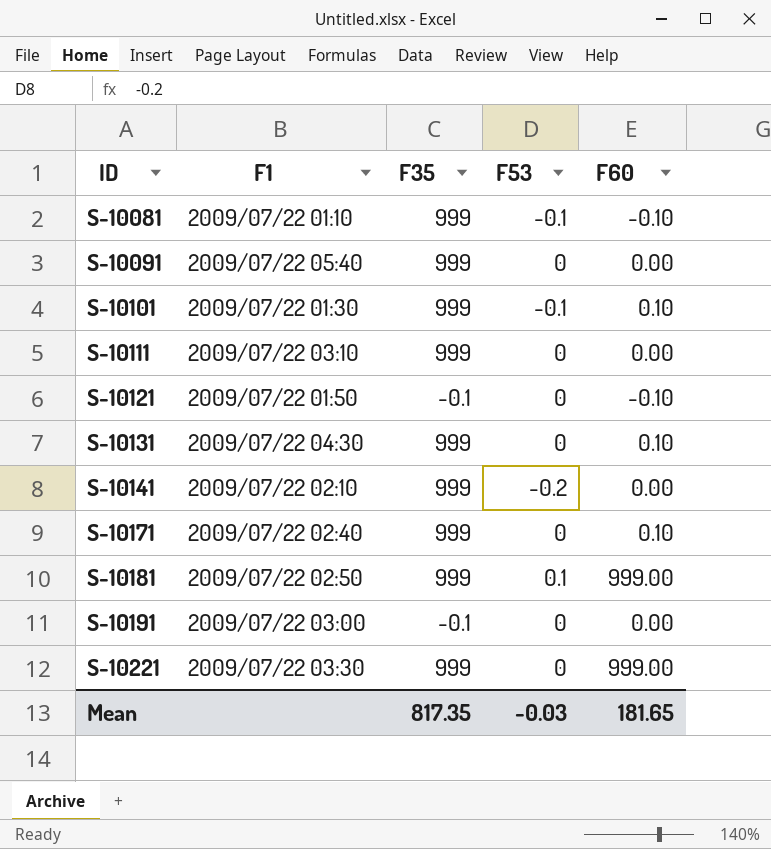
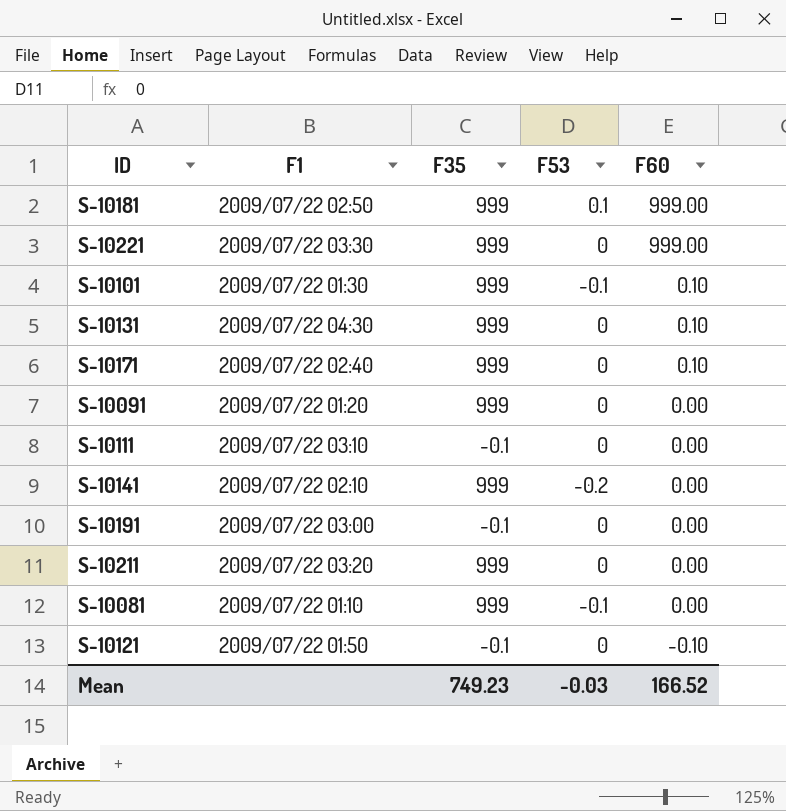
row order: ID ascending -> F60 descending
S-10091 | F1: 2009/07/22 05:40 -> 2009/07/22 01:20
S-10111 | F35: 999 -> -0.1
row S-10211: none -> 2009/07/22 03:20 | 999 | 0 | 0.00
S-10081 | F60: -0.10 -> 0.00
Mean | F35: 817.35 -> 749.23
Mean | F60: 181.65 -> 166.52

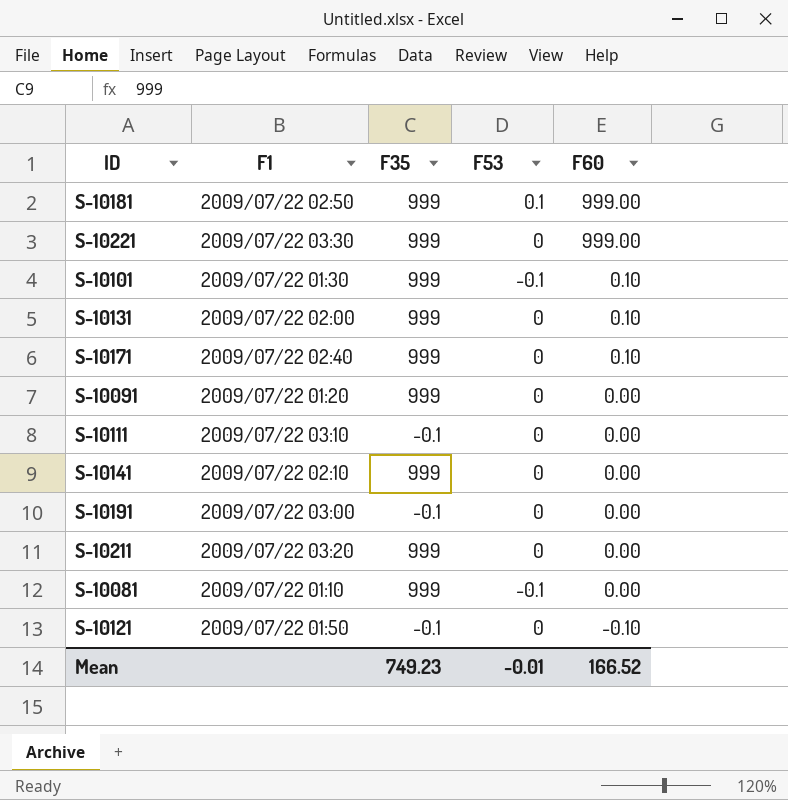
S-10131 | F1: 2009/07/22 04:30 -> 2009/07/22 02:00
S-10141 | F53: -0.2 -> 0
Mean | F53: -0.03 -> -0.01

